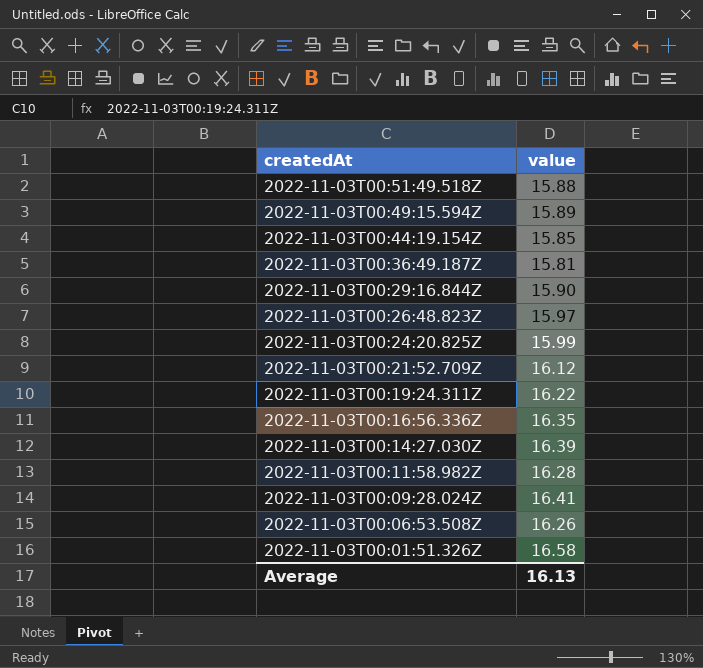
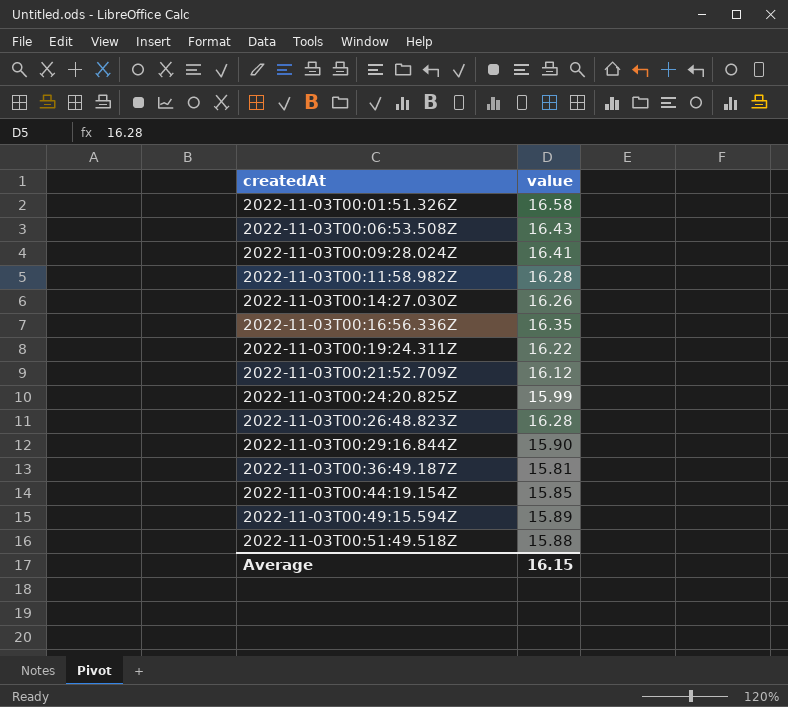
row order: createdAt descending -> createdAt ascending
2022-11-03T00:06:53.508Z | value: 16.26 -> 16.43
2022-11-03T00:14:27.030Z | value: 16.39 -> 16.26
2022-11-03T00:26:48.823Z | value: 15.97 -> 16.28
Average | value: 16.13 -> 16.15

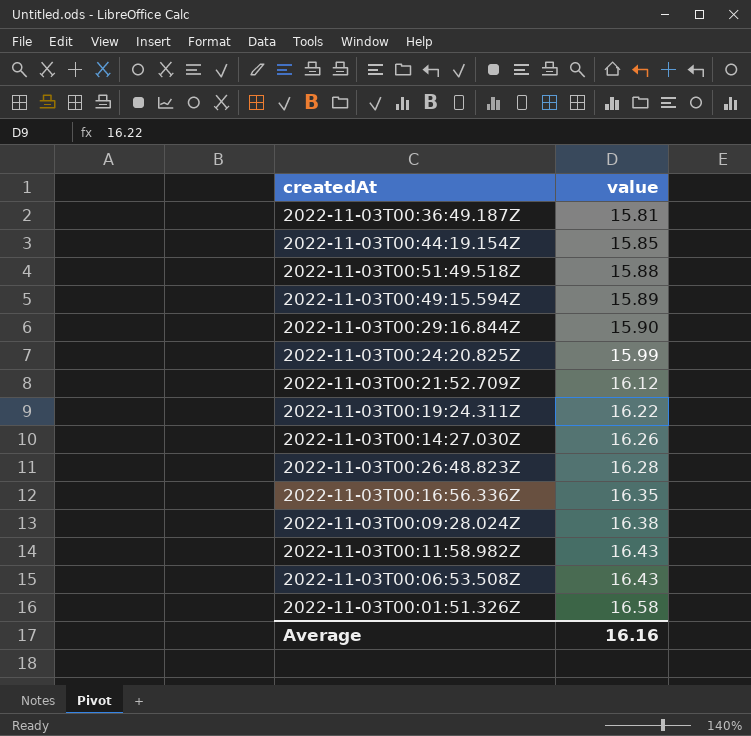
row order: createdAt ascending -> value ascending
2022-11-03T00:09:28.024Z | value: 16.41 -> 16.38
2022-11-03T00:11:58.982Z | value: 16.28 -> 16.43
Average | value: 16.15 -> 16.16

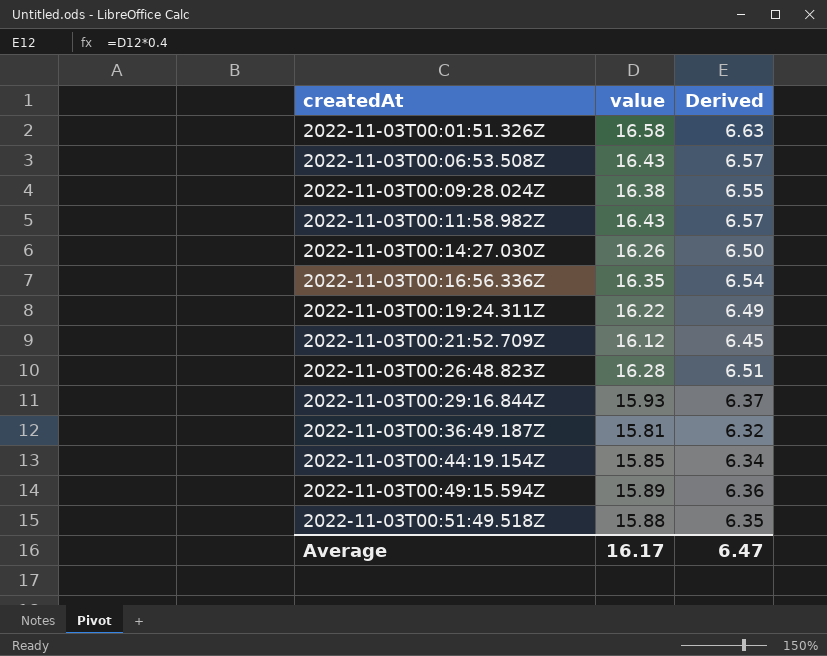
row order: value ascending -> createdAt ascending
column Derived | formula: none -> [value] * 0.4
row 2022-11-03T00:24:20.825Z: 15.99 -> none
2022-11-03T00:29:16.844Z | value: 15.90 -> 15.93
Average | value: 16.16 -> 16.17

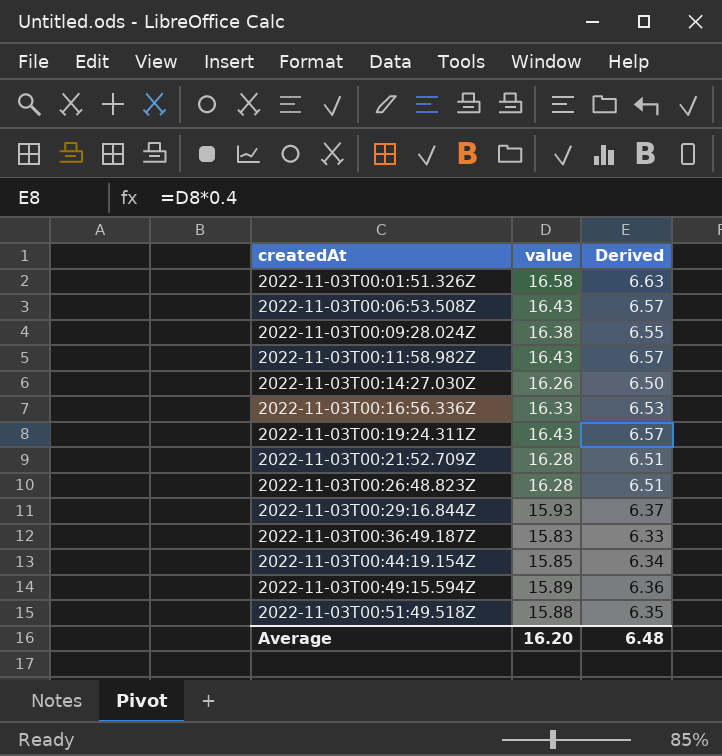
2022-11-03T00:16:56.336Z | value: 16.35 -> 16.33
2022-11-03T00:16:56.336Z | Derived: 6.54 -> 6.53
2022-11-03T00:19:24.311Z | value: 16.22 -> 16.43
2022-11-03T00:19:24.311Z | Derived: 6.49 -> 6.57
2022-11-03T00:21:52.709Z | value: 16.12 -> 16.28
2022-11-03T00:21:52.709Z | Derived: 6.45 -> 6.51
2022-11-03T00:36:49.187Z | value: 15.81 -> 15.83
2022-11-03T00:36:49.187Z | Derived: 6.32 -> 6.33
Average | value: 16.17 -> 16.20
Average | Derived: 6.47 -> 6.48

